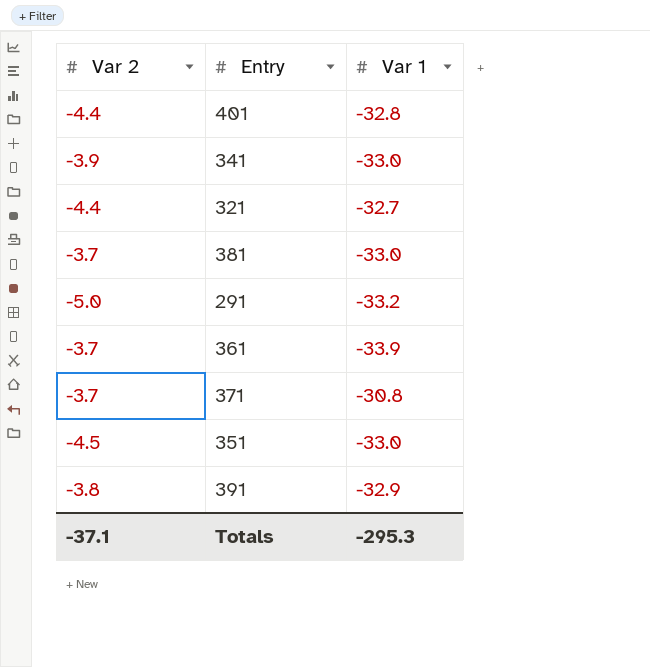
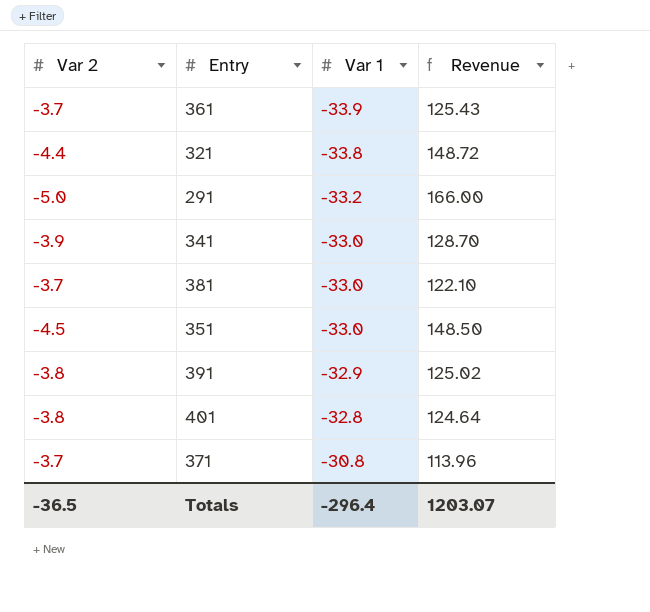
row order: none -> Var 1 ascending
column Revenue | formula: none -> [Var 2] * [Var 1]
321 | Var 1: -32.7 -> -33.8
401 | Var 2: -4.4 -> -3.8
Totals | Var 2: -37.1 -> -36.5
Totals | Var 1: -295.3 -> -296.4

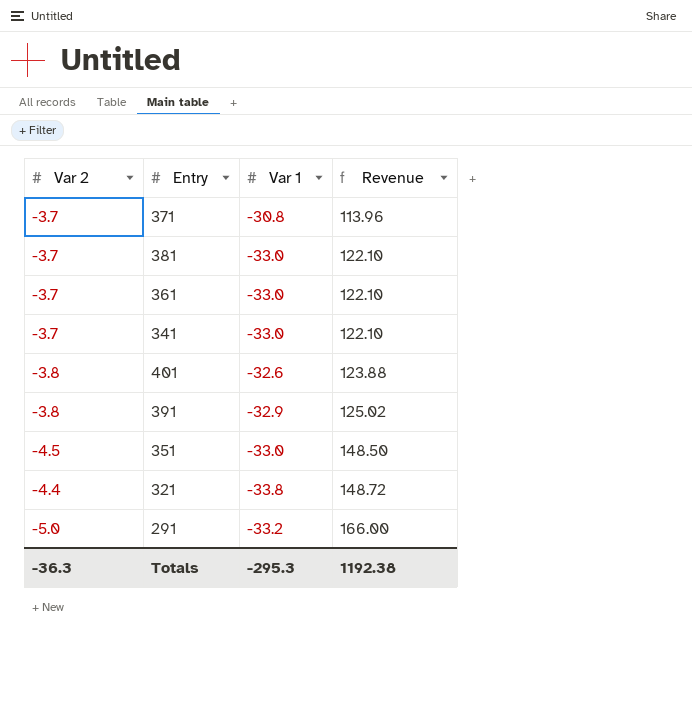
row order: Var 1 ascending -> Revenue ascending
361 | Var 1: -33.9 -> -33.0
361 | Revenue: 125.43 -> 122.10
341 | Var 2: -3.9 -> -3.7
341 | Revenue: 128.70 -> 122.10
401 | Var 1: -32.8 -> -32.6
401 | Revenue: 124.64 -> 123.88
Totals | Var 2: -36.5 -> -36.3
Totals | Var 1: -296.4 -> -295.3
Totals | Revenue: 1203.07 -> 1192.38

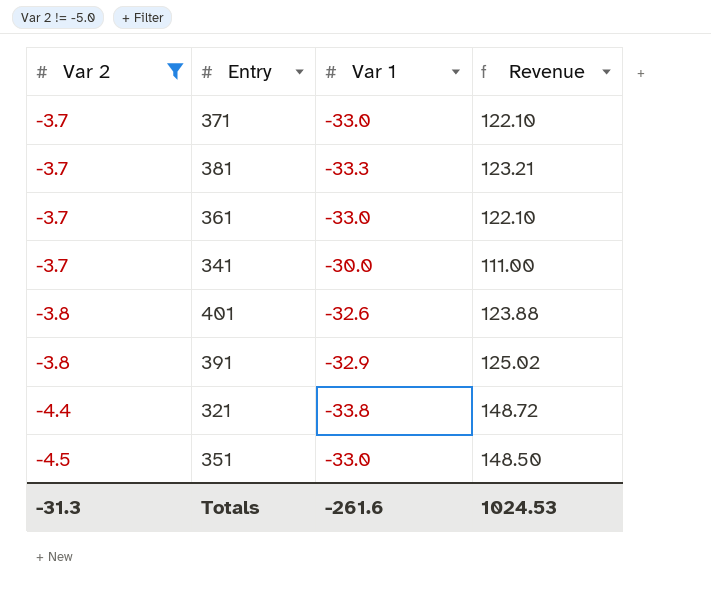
filter: none -> Var 2 != -5.0
row order: Revenue ascending -> Var 2 descending
371 | Var 1: -30.8 -> -33.0
371 | Revenue: 113.96 -> 122.10
381 | Var 1: -33.0 -> -33.3
381 | Revenue: 122.10 -> 123.21
341 | Var 1: -33.0 -> -30.0
341 | Revenue: 122.10 -> 111.00
Totals | Var 2: -36.3 -> -31.3
Totals | Var 1: -295.3 -> -261.6
Totals | Revenue: 1192.38 -> 1024.53

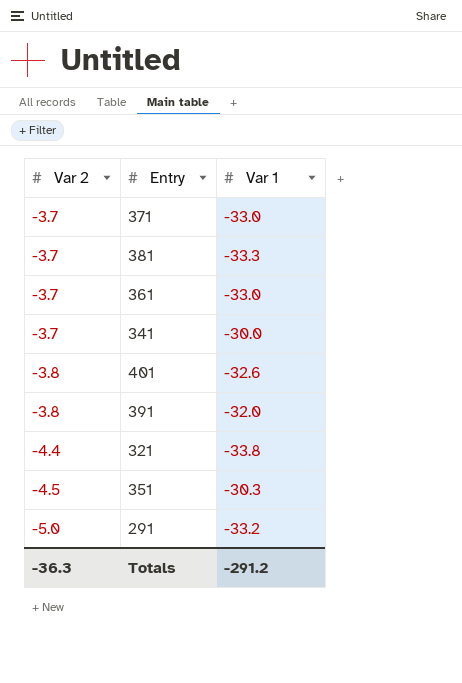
filter: Var 2 != -5.0 -> none
column Revenue | formula: [Var 2] * [Var 1] -> none
391 | Var 1: -32.9 -> -32.0
351 | Var 1: -33.0 -> -30.3
Totals | Var 2: -31.3 -> -36.3
Totals | Var 1: -261.6 -> -291.2

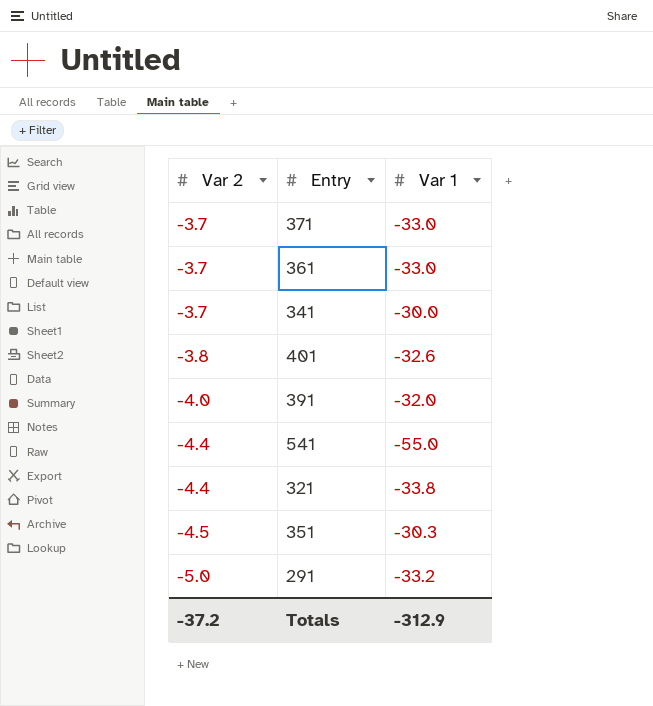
row 381: -3.7 | -33.3 -> none
391 | Var 2: -3.8 -> -4.0
row 541: none -> -4.4 | -55.0
Totals | Var 2: -36.3 -> -37.2
Totals | Var 1: -291.2 -> -312.9

